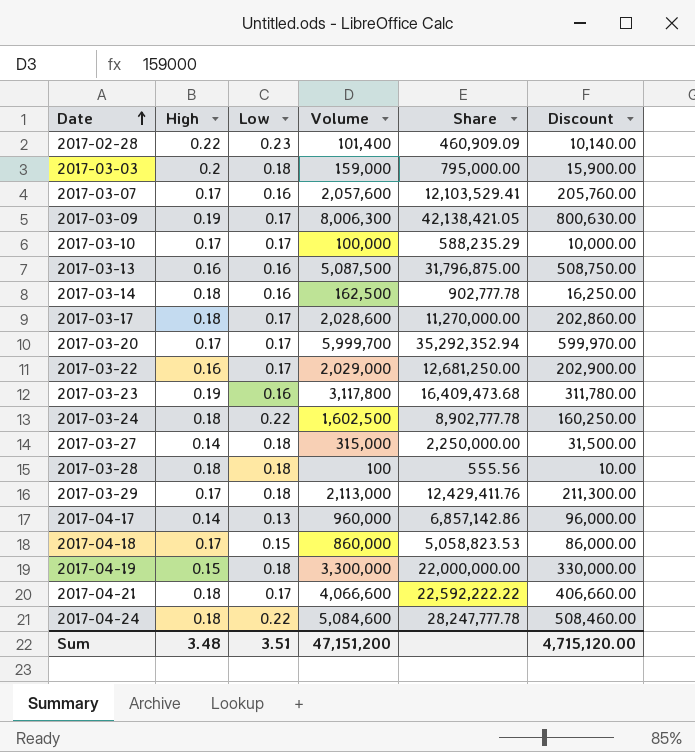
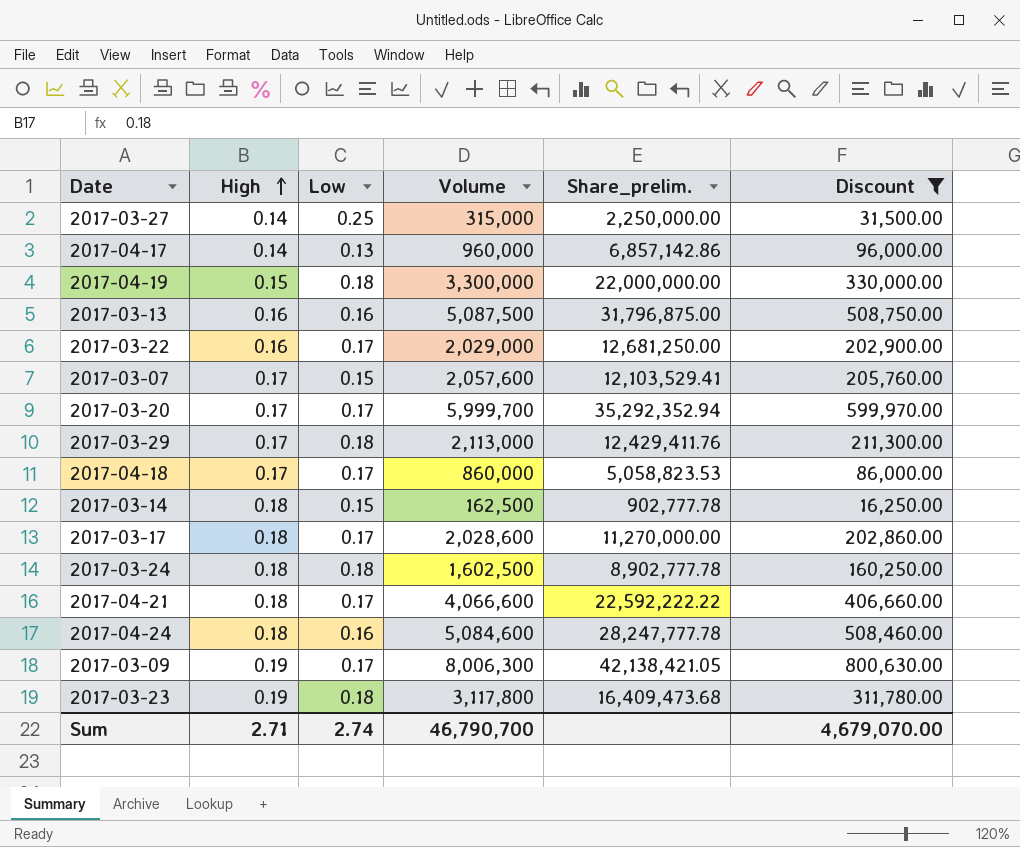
filter: none -> Discount >= 16,250.00
row order: Date ascending -> High ascending
column name: Share -> Share_prelim.
2017-03-27 | Low: 0.18 -> 0.25
2017-03-07 | Low: 0.16 -> 0.15
2017-04-18 | Low: 0.15 -> 0.17
2017-03-14 | Low: 0.16 -> 0.15
2017-03-24 | Low: 0.22 -> 0.18
2017-04-24 | Low: 0.22 -> 0.16
2017-03-23 | Low: 0.16 -> 0.18
Sum | High: 3.48 -> 2.71
Sum | Low: 3.51 -> 2.74
Sum | Volume: 47,151,200 -> 46,790,700
Sum | Discount: 4,715,120.00 -> 4,679,070.00

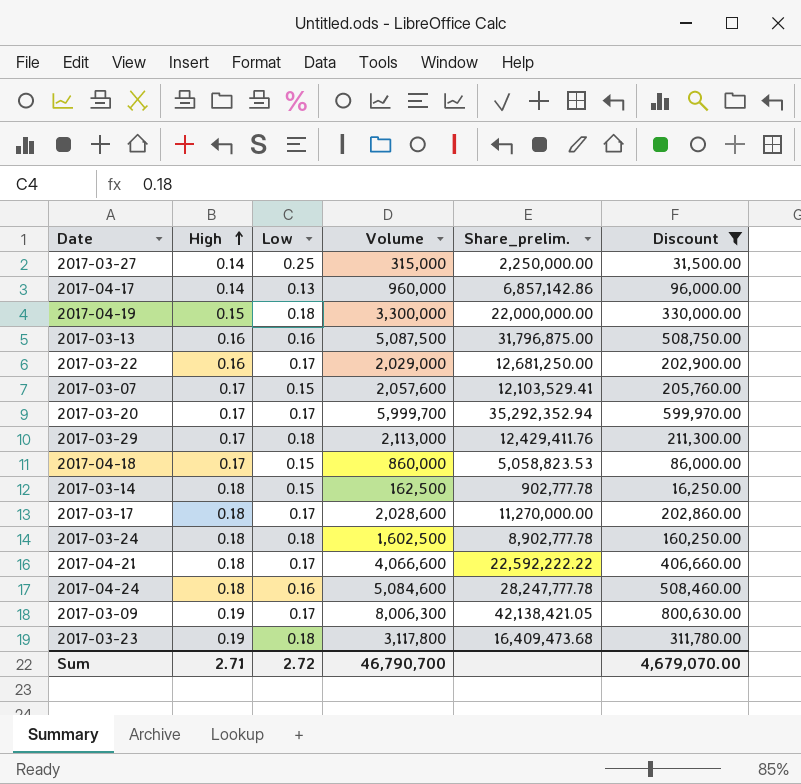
2017-04-18 | Low: 0.17 -> 0.15
Sum | Low: 2.74 -> 2.72

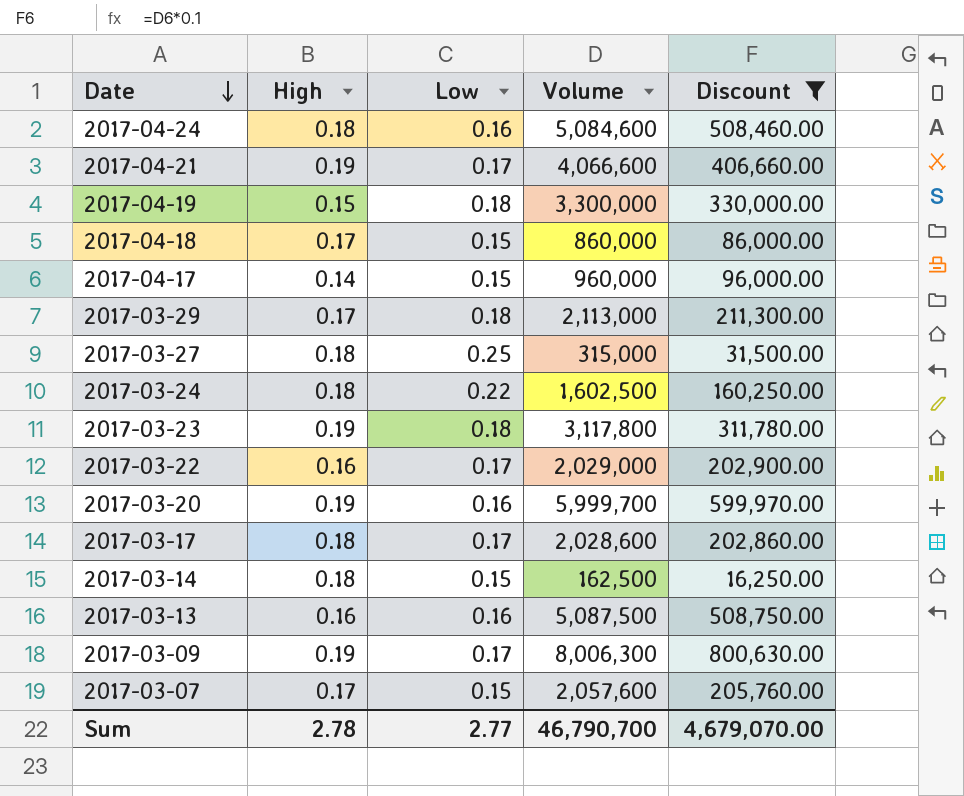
row order: High ascending -> Date descending
column Share_prelim. | formula: [Volume] / [High] -> none
2017-04-21 | High: 0.18 -> 0.19
2017-04-17 | Low: 0.13 -> 0.15
2017-03-27 | High: 0.14 -> 0.18
2017-03-24 | Low: 0.18 -> 0.22
2017-03-20 | High: 0.17 -> 0.19
2017-03-20 | Low: 0.17 -> 0.16
Sum | High: 2.71 -> 2.78
Sum | Low: 2.72 -> 2.77

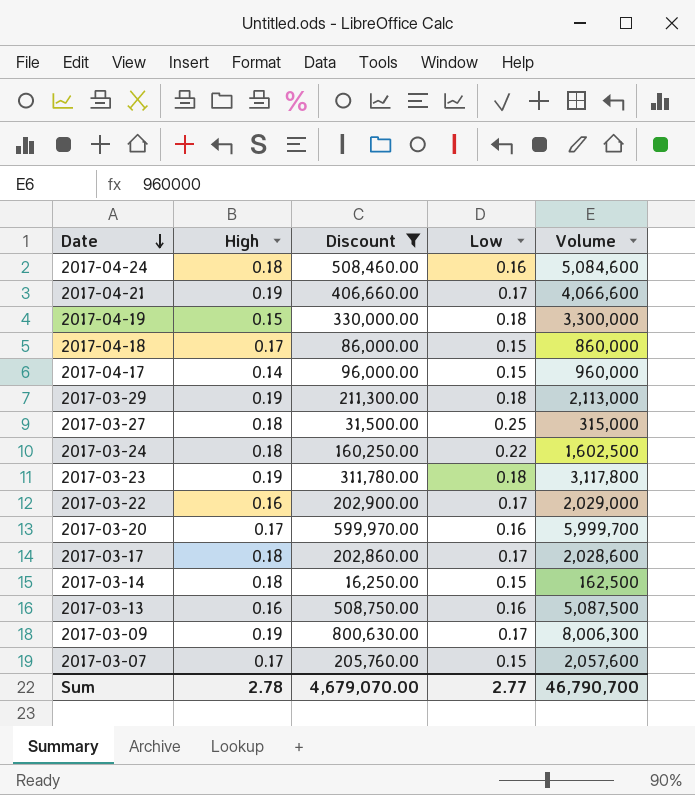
column Discount | position: 5 -> 3
2017-03-29 | High: 0.17 -> 0.19
2017-03-20 | High: 0.19 -> 0.17

